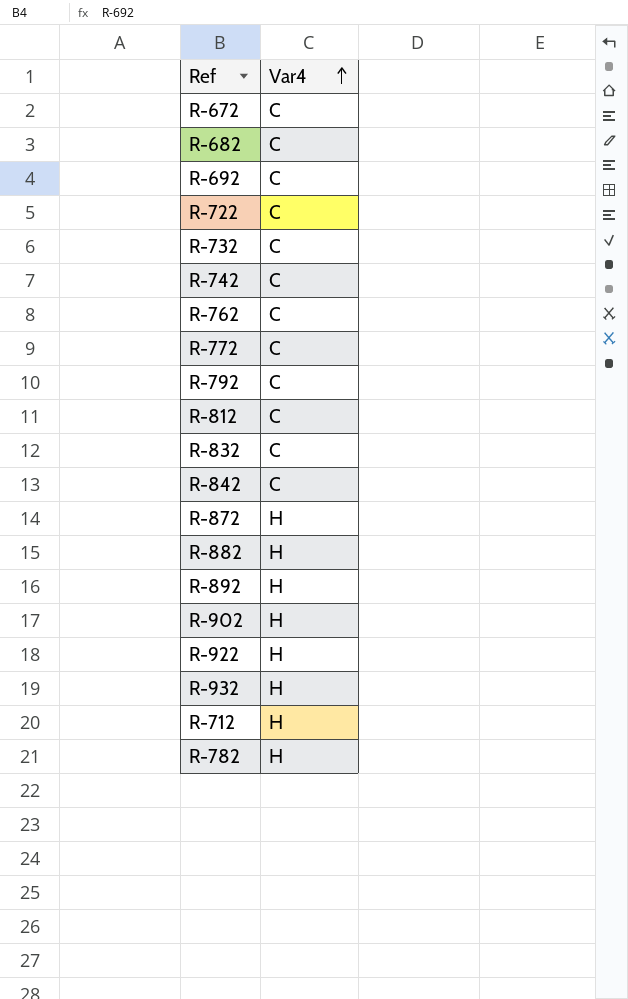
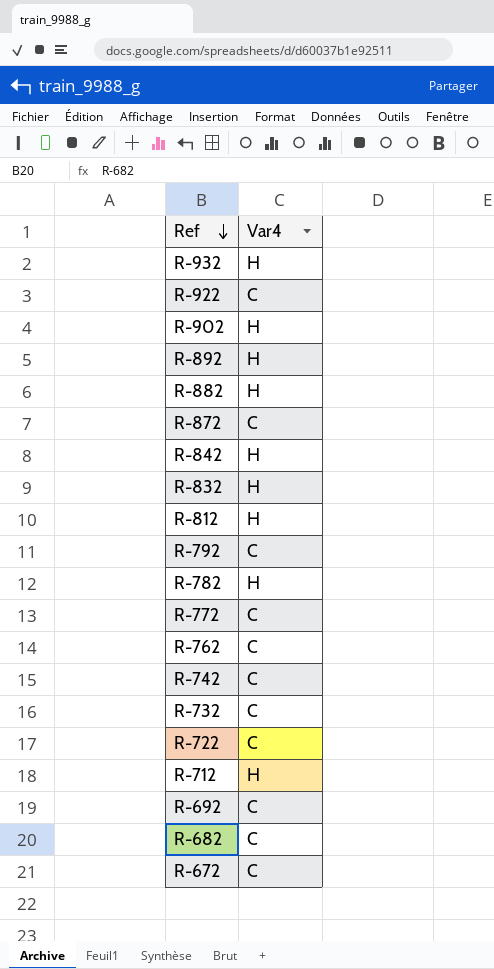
row order: Var4 ascending -> Ref descending
R-922 | Var4: H -> C
R-872 | Var4: H -> C
R-842 | Var4: C -> H
R-832 | Var4: C -> H
R-812 | Var4: C -> H

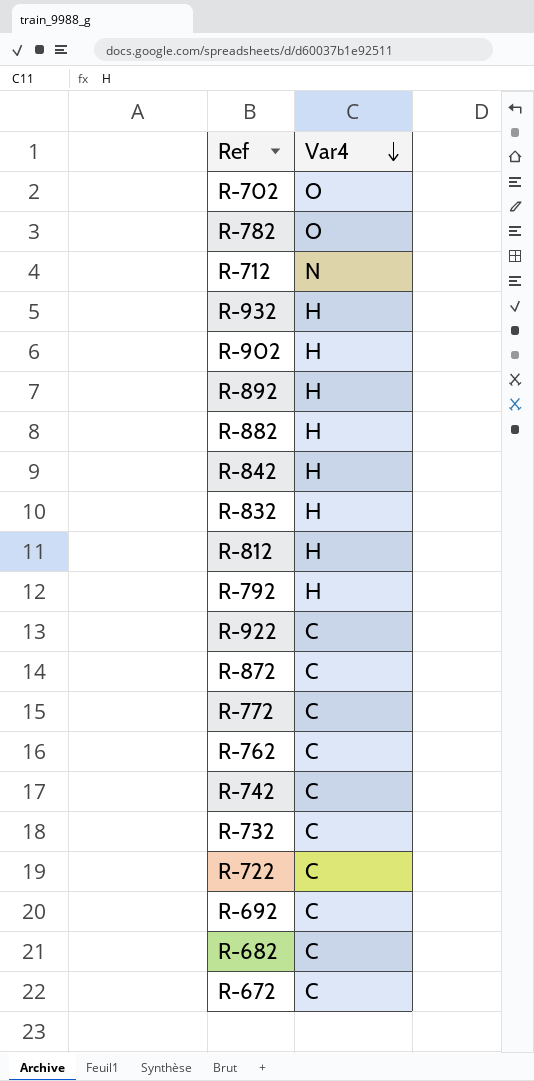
row order: Ref descending -> Var4 descending
row R-702: none -> O
R-782 | Var4: H -> O
R-712 | Var4: H -> N
R-792 | Var4: C -> H

